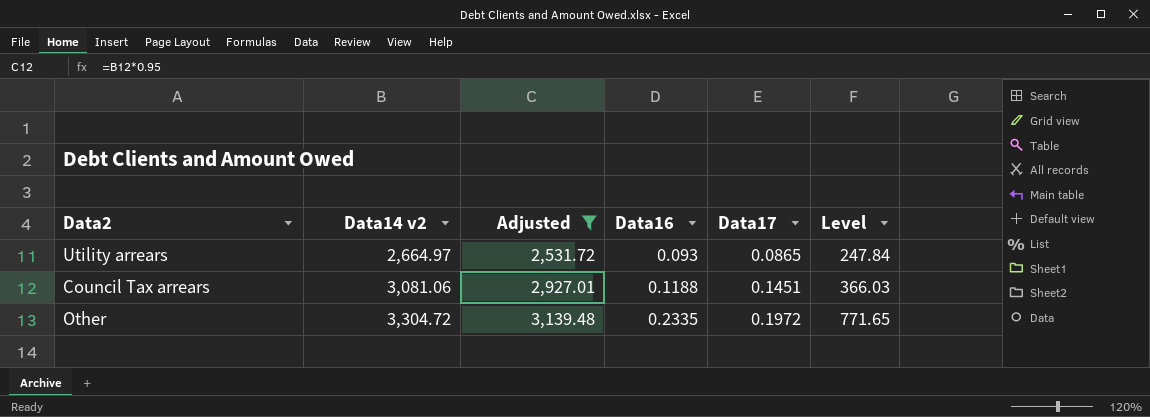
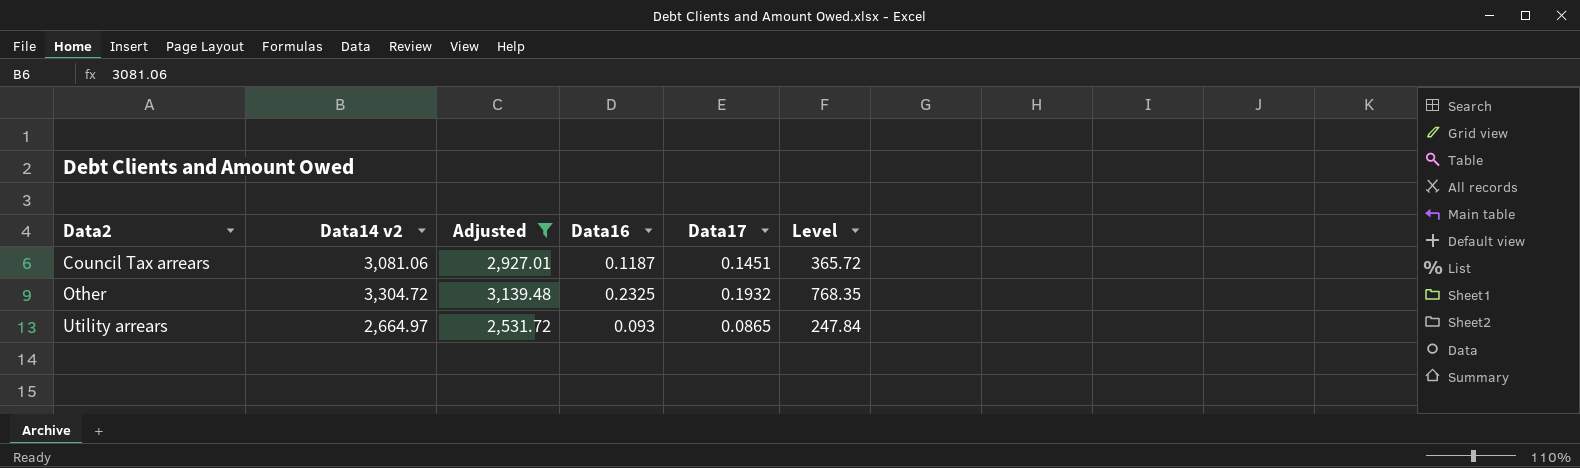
row order: Data14 v2 ascending -> Data2 ascending
Council Tax arrears | Data16: 0.1188 -> 0.1187
Council Tax arrears | Level: 366.03 -> 365.72
Other | Data16: 0.2335 -> 0.2325
Other | Data17: 0.1972 -> 0.1932
Other | Level: 771.65 -> 768.35

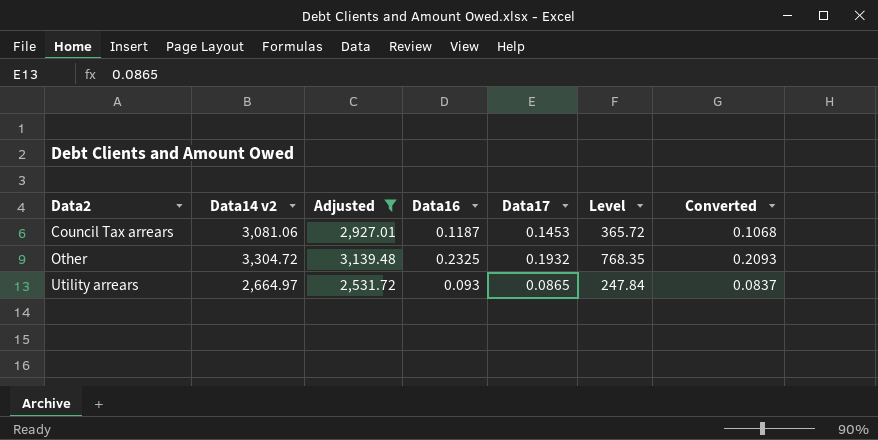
column Converted | formula: none -> [Data16] * 0.9
Council Tax arrears | Data17: 0.1451 -> 0.1453

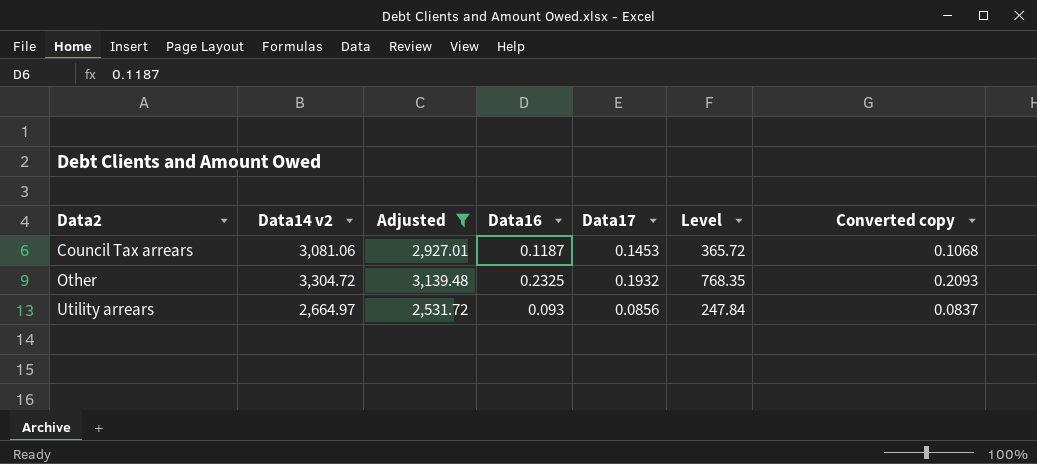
column name: Converted -> Converted copy
Utility arrears | Data17: 0.0865 -> 0.0856

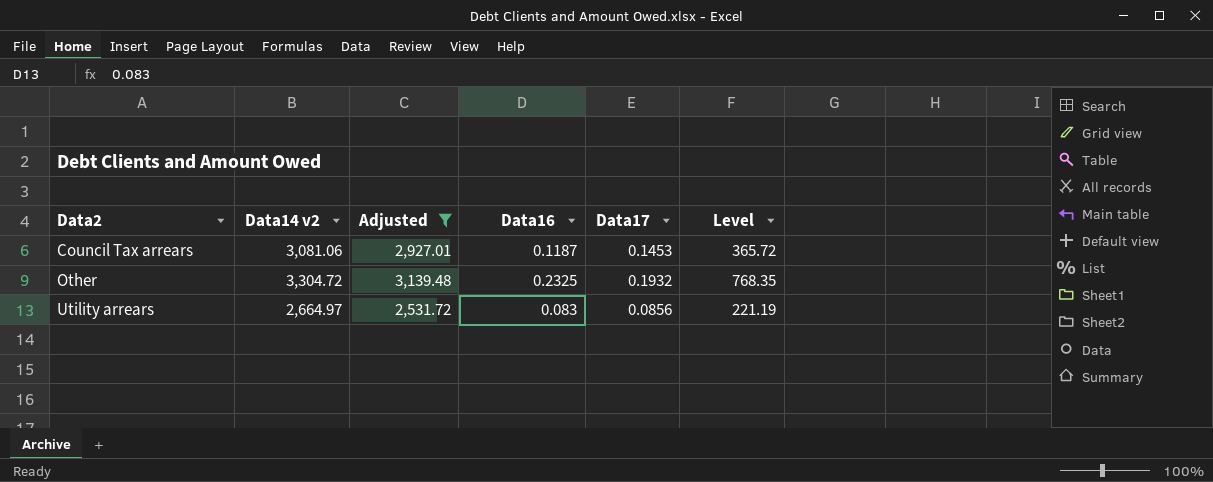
column Converted copy | formula: [Data16] * 0.9 -> none
Utility arrears | Data16: 0.093 -> 0.083
Utility arrears | Level: 247.84 -> 221.19

